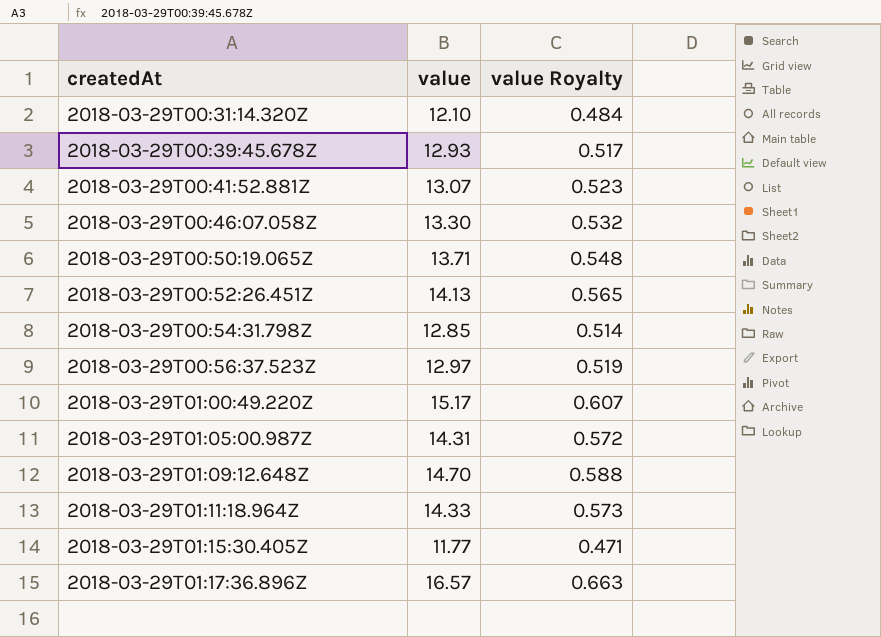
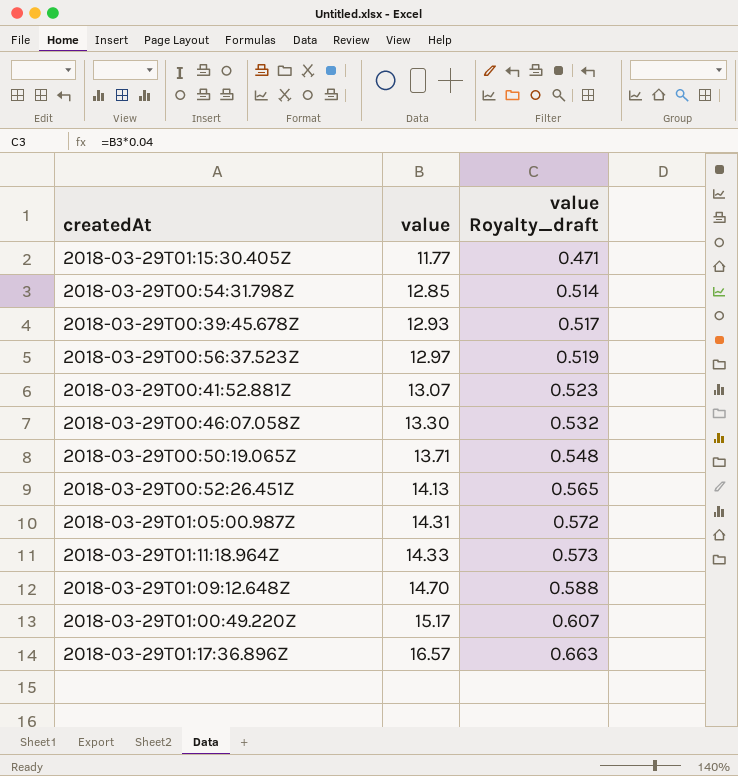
row order: createdAt ascending -> value ascending
column name: value Royalty -> value Royalty_draft
row 2018-03-29T00:31:14.320Z: 12.10 | 0.484 -> none

